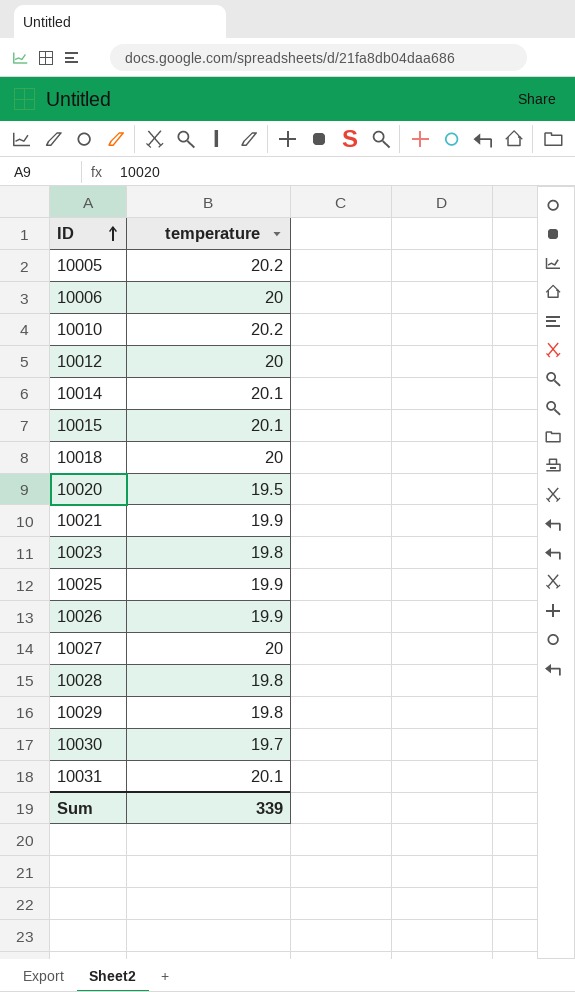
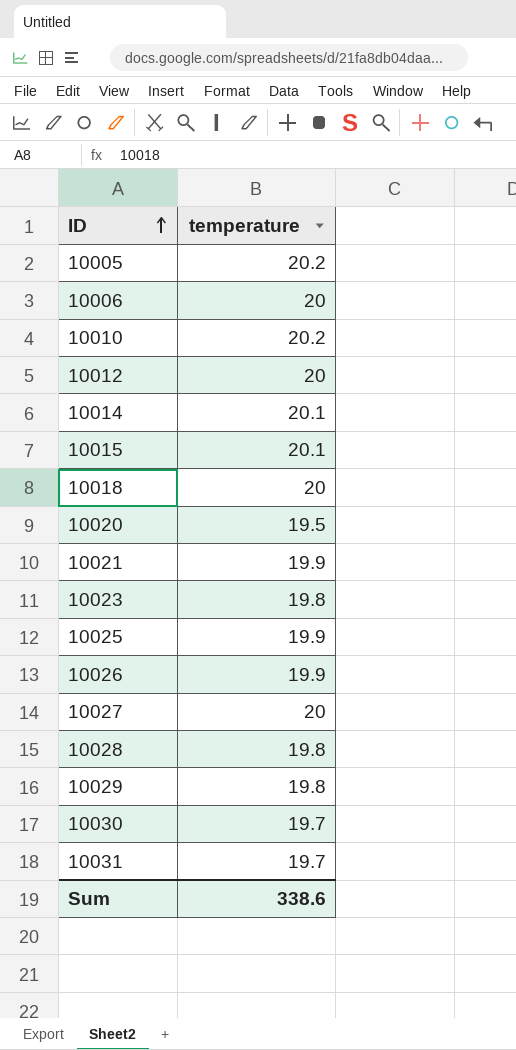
10031 | temperature: 20.1 -> 19.7
Sum | temperature: 339 -> 338.6

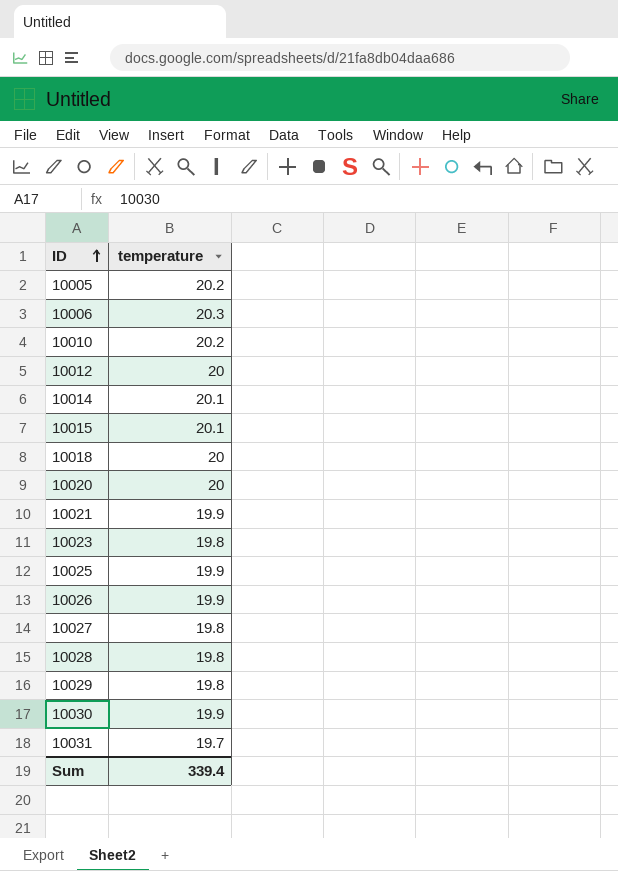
10006 | temperature: 20 -> 20.3
10020 | temperature: 19.5 -> 20
10027 | temperature: 20 -> 19.8
10030 | temperature: 19.7 -> 19.9
Sum | temperature: 338.6 -> 339.4

